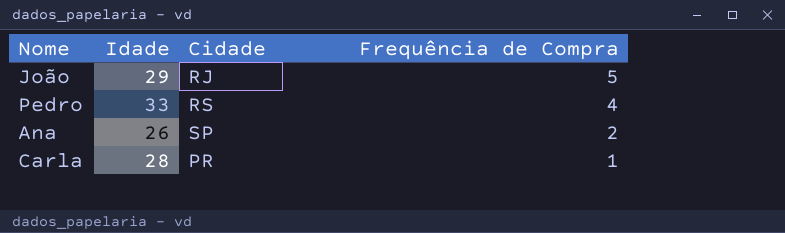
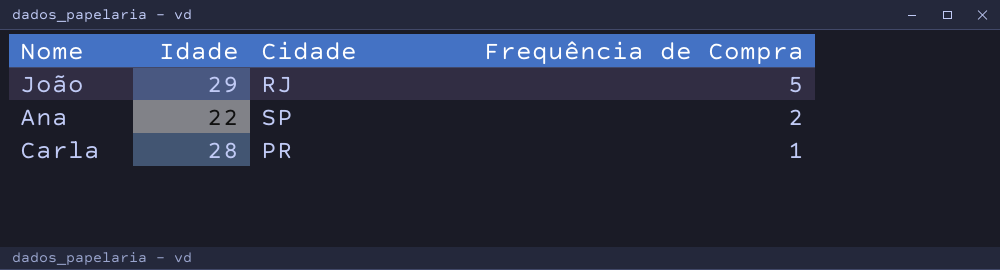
row Pedro: 33 | RS | 4 -> none
Ana | Idade: 26 -> 22

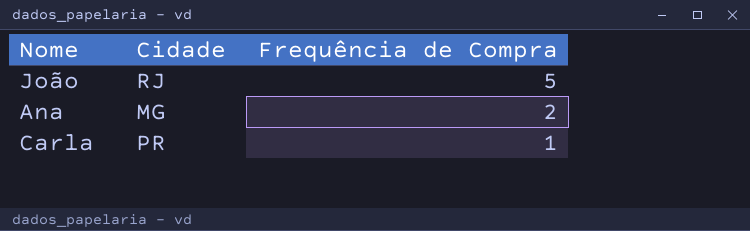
column Idade | position: 2 -> none
Ana | Cidade: SP -> MG

